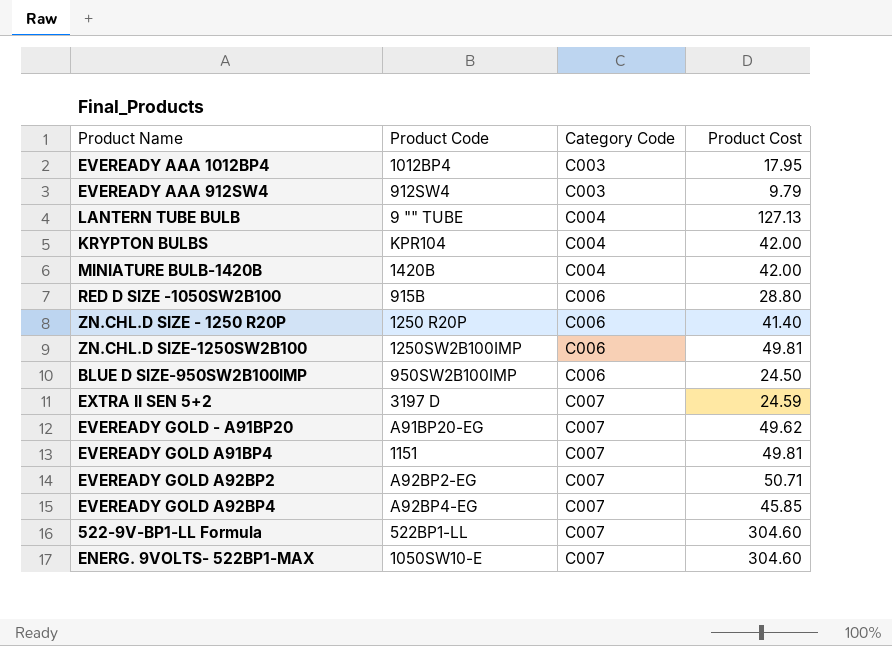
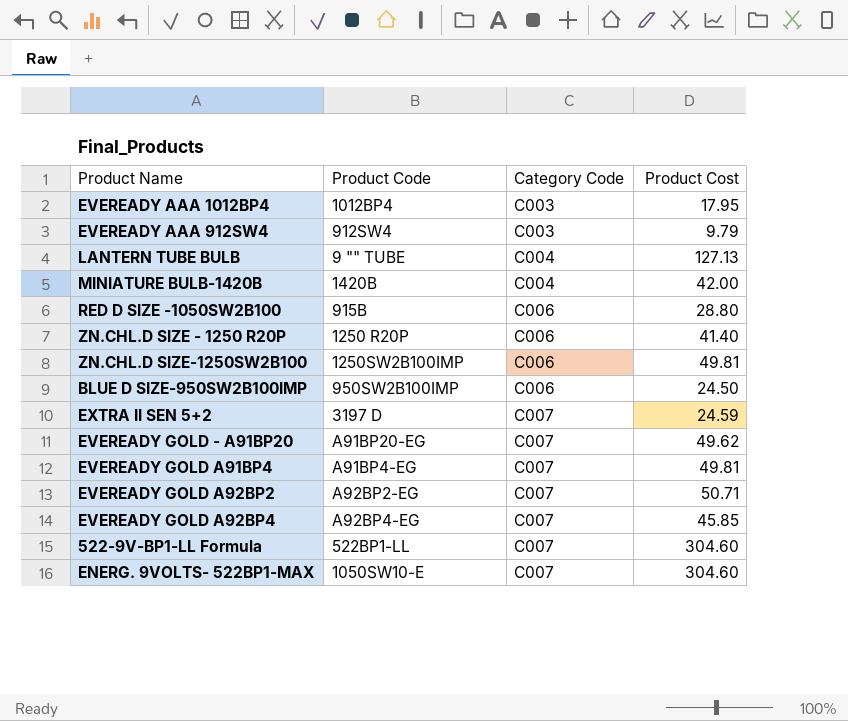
row KRYPTON BULBS: KPR104 | C004 | 42.00 -> none
EVEREADY GOLD A91BP4 | Product Code: 1151 -> A91BP4-EG

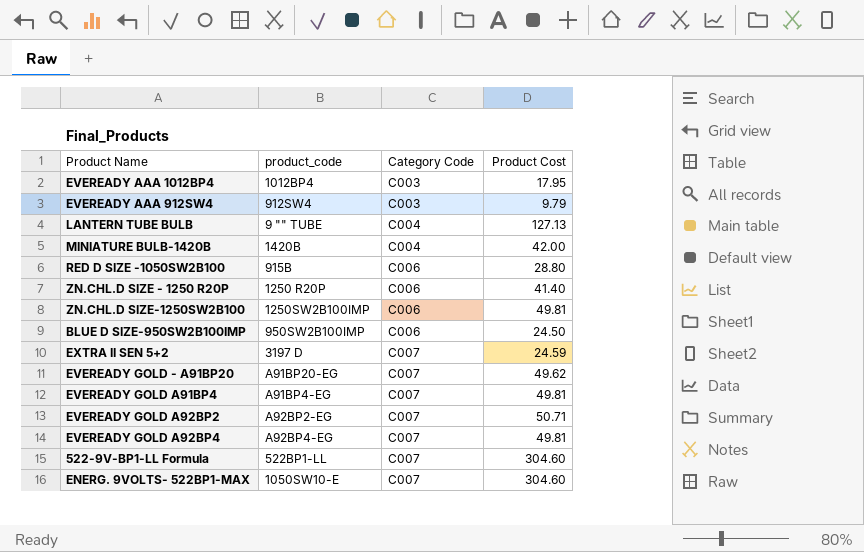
column name: Product Code -> product_code
EVEREADY GOLD A92BP4 | Product Cost: 45.85 -> 49.81

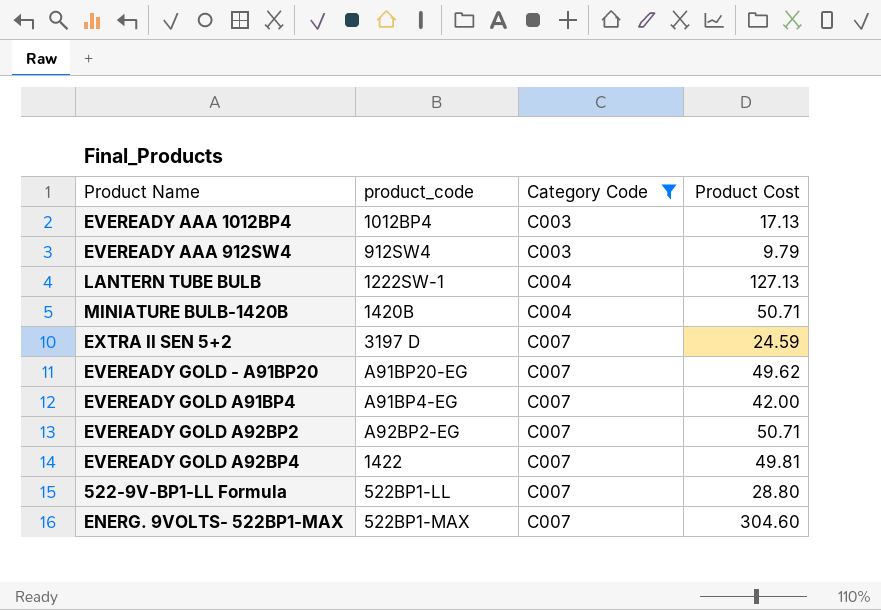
filter: none -> Category Code != C006
EVEREADY AAA 1012BP4 | Product Cost: 17.95 -> 17.13
LANTERN TUBE BULB | product_code: 9 "" TUBE -> 1222SW-1
MINIATURE BULB-1420B | Product Cost: 42.00 -> 50.71
EVEREADY GOLD A91BP4 | Product Cost: 49.81 -> 42.00
EVEREADY GOLD A92BP4 | product_code: A92BP4-EG -> 1422
522-9V-BP1-LL Formula | Product Cost: 304.60 -> 28.80
ENERG. 9VOLTS- 522BP1-MAX | product_code: 1050SW10-E -> 522BP1-MAX

